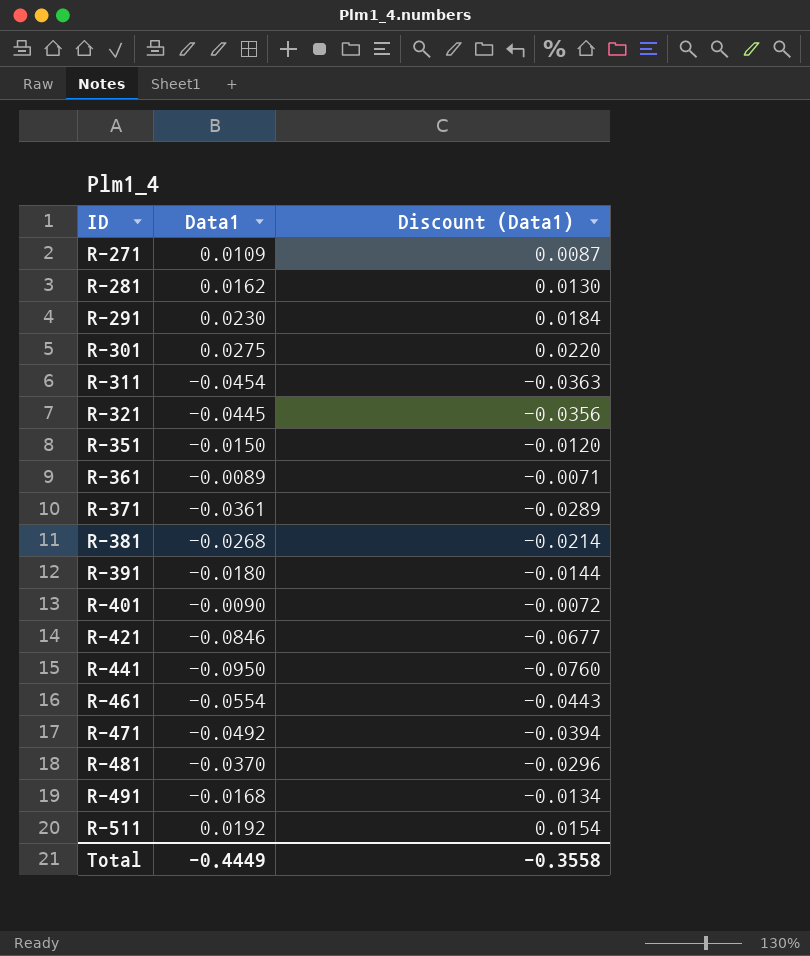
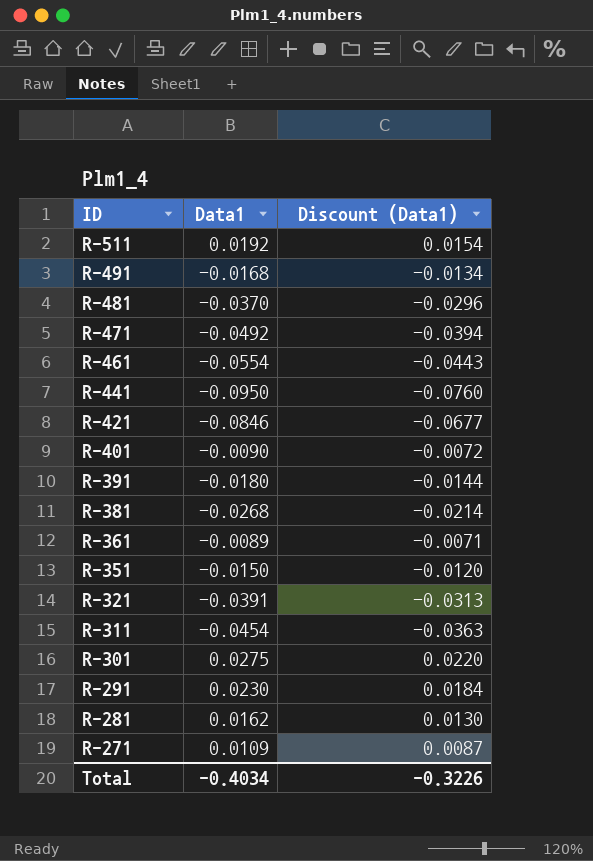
row order: ID ascending -> ID descending
row R-371: -0.0361 | -0.0289 -> none
R-321 | Data1: -0.0445 -> -0.0391
R-321 | Discount (Data1): -0.0356 -> -0.0313
Total | Data1: -0.4449 -> -0.4034
Total | Discount (Data1): -0.3558 -> -0.3226

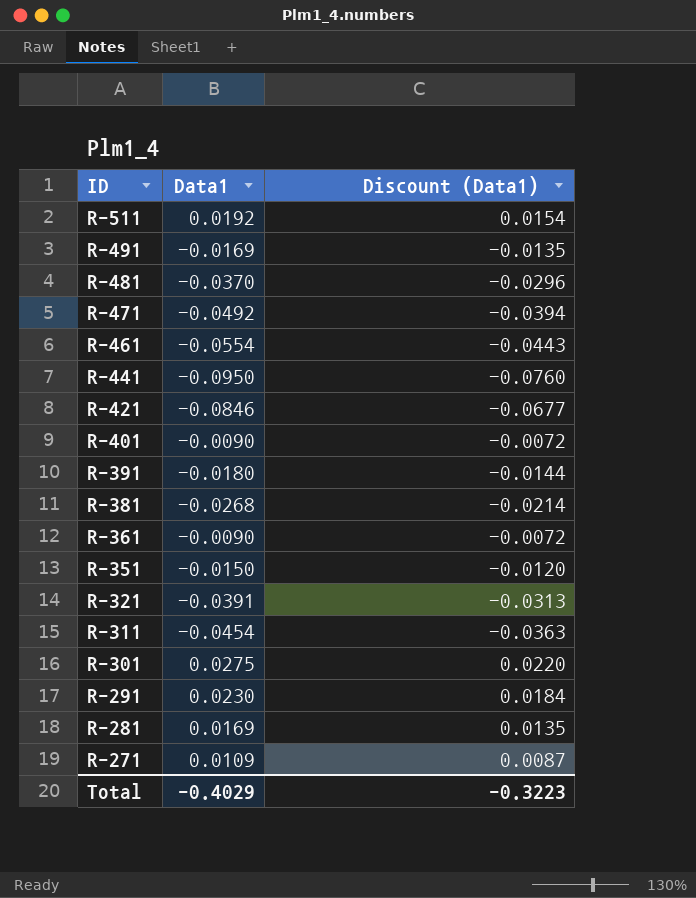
R-491 | Data1: -0.0168 -> -0.0169
R-491 | Discount (Data1): -0.0134 -> -0.0135
R-361 | Data1: -0.0089 -> -0.0090
R-361 | Discount (Data1): -0.0071 -> -0.0072
R-281 | Data1: 0.0162 -> 0.0169
R-281 | Discount (Data1): 0.0130 -> 0.0135
Total | Data1: -0.4034 -> -0.4029
Total | Discount (Data1): -0.3226 -> -0.3223

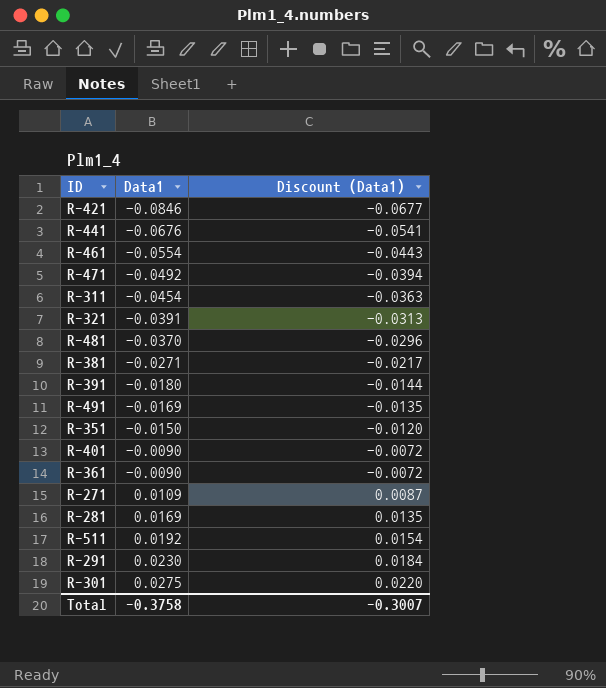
row order: ID descending -> Data1 ascending
R-441 | Data1: -0.0950 -> -0.0676
R-441 | Discount (Data1): -0.0760 -> -0.0541
R-381 | Data1: -0.0268 -> -0.0271
R-381 | Discount (Data1): -0.0214 -> -0.0217
Total | Data1: -0.4029 -> -0.3758
Total | Discount (Data1): -0.3223 -> -0.3007

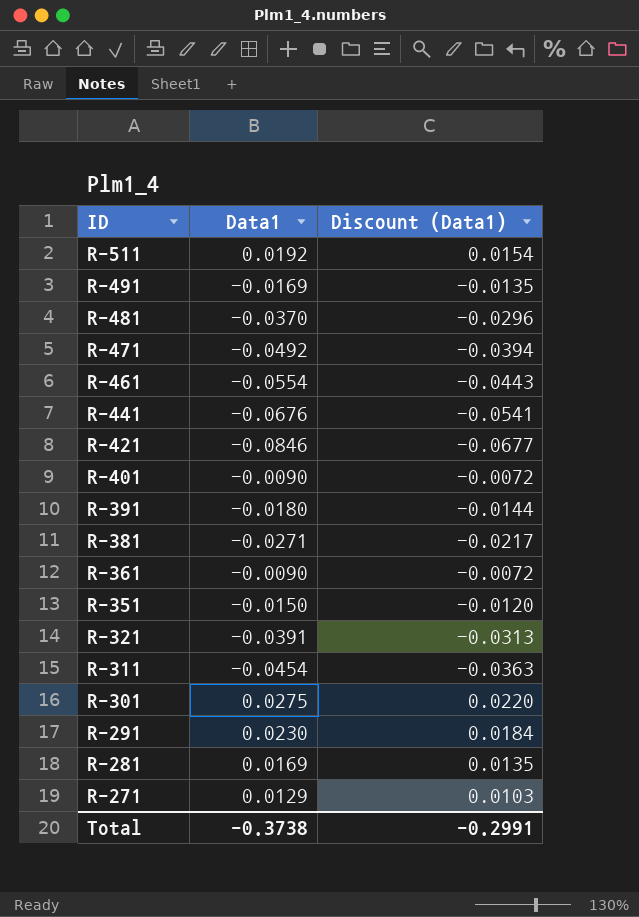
row order: Data1 ascending -> ID descending
R-271 | Data1: 0.0109 -> 0.0129
R-271 | Discount (Data1): 0.0087 -> 0.0103
Total | Data1: -0.3758 -> -0.3738
Total | Discount (Data1): -0.3007 -> -0.2991

